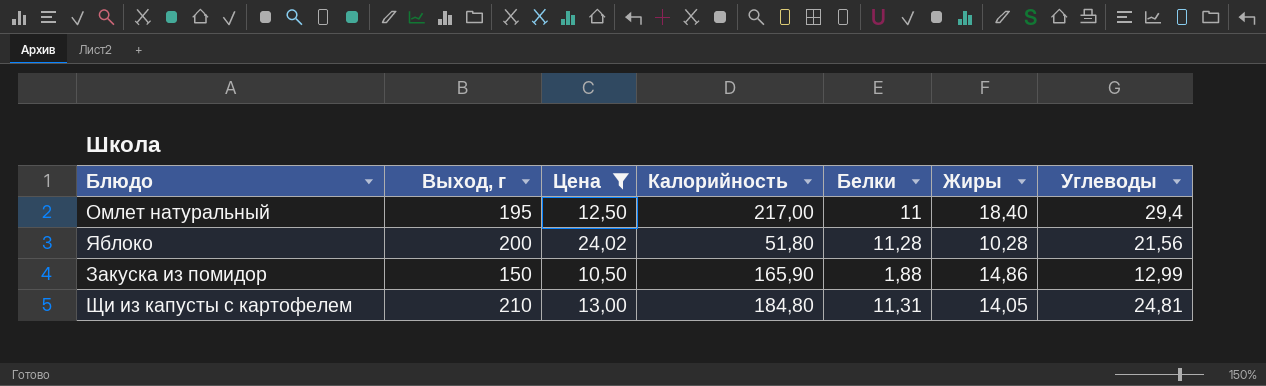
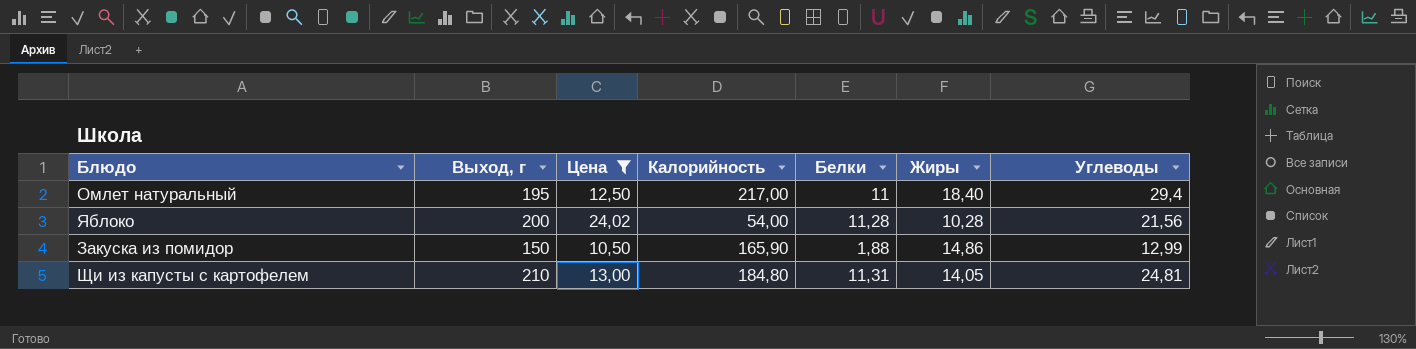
Яблоко | Калорийность: 51,80 -> 54,00

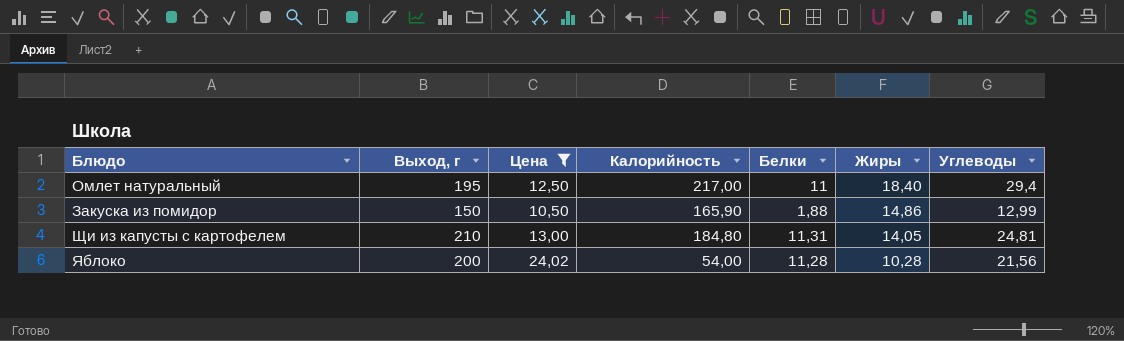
row order: none -> Жиры descending

